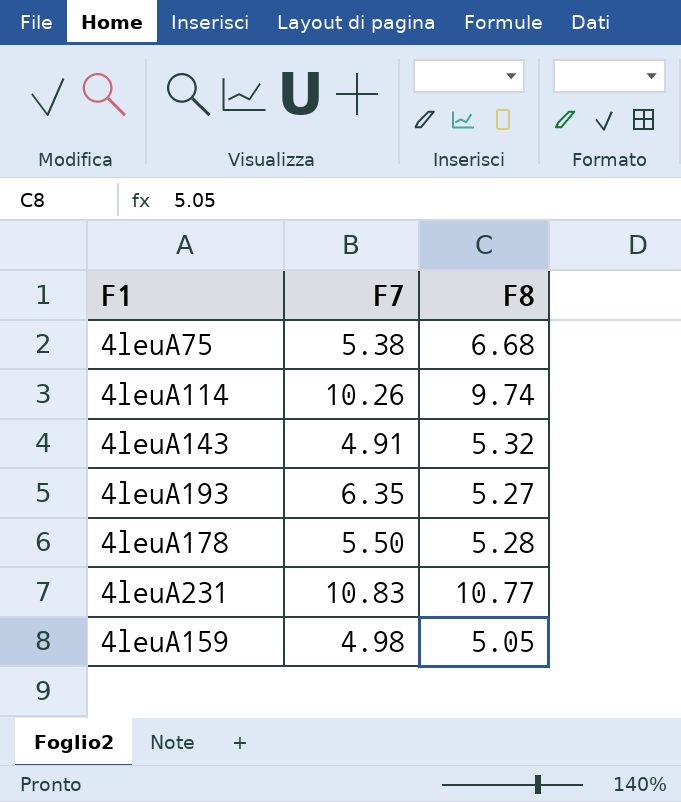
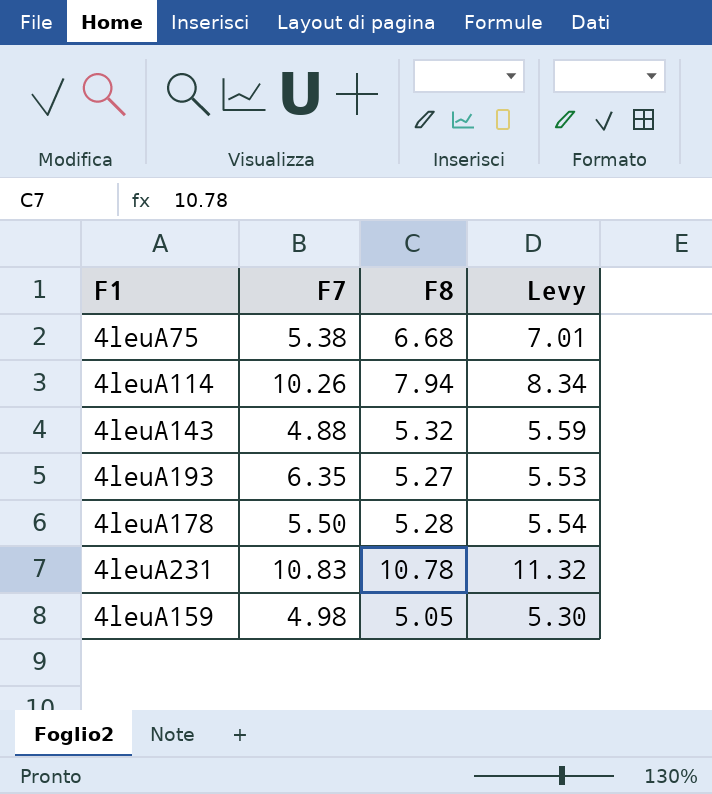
column Levy | formula: none -> [F8] * 1.05
4leuA114 | F8: 9.74 -> 7.94
4leuA143 | F7: 4.91 -> 4.88
4leuA231 | F8: 10.77 -> 10.78

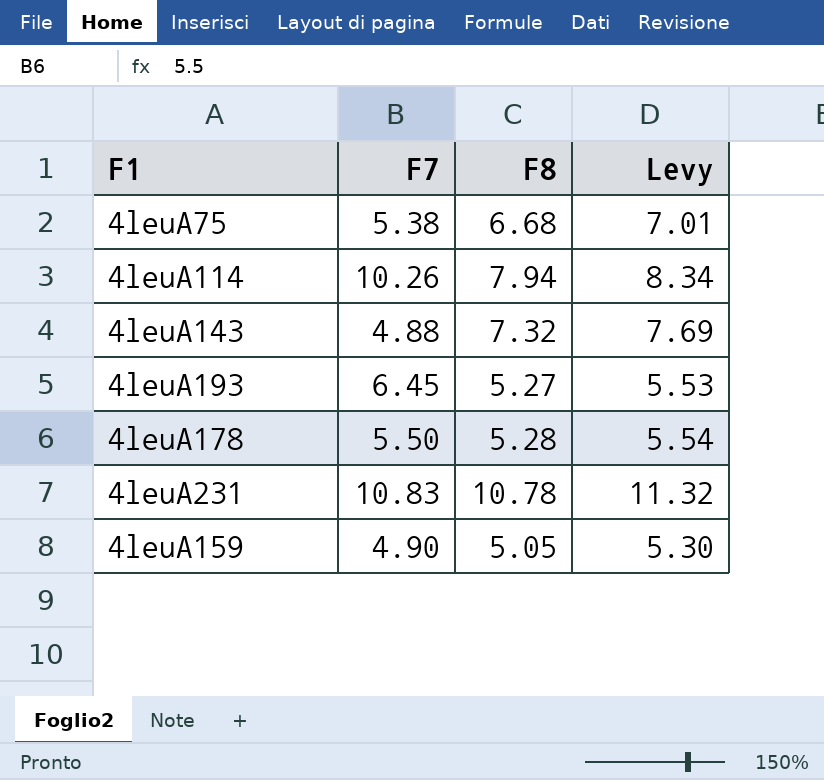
4leuA143 | F8: 5.32 -> 7.32
4leuA143 | Levy: 5.59 -> 7.69
4leuA193 | F7: 6.35 -> 6.45
4leuA159 | F7: 4.98 -> 4.90

